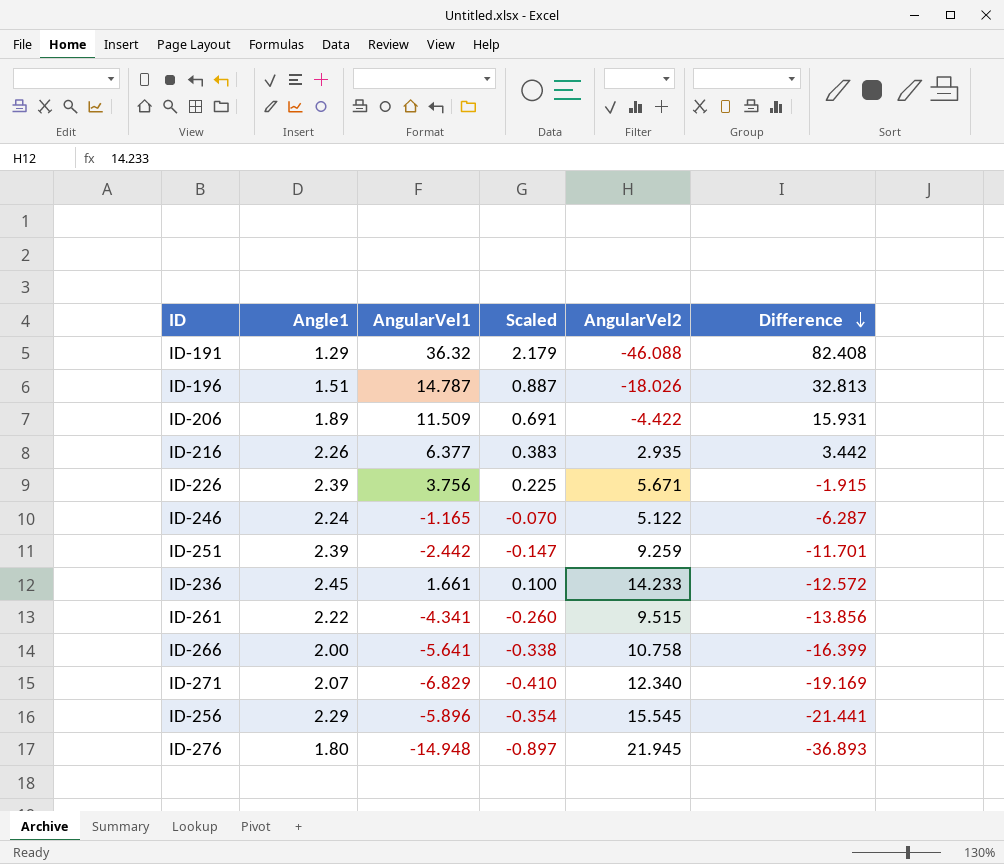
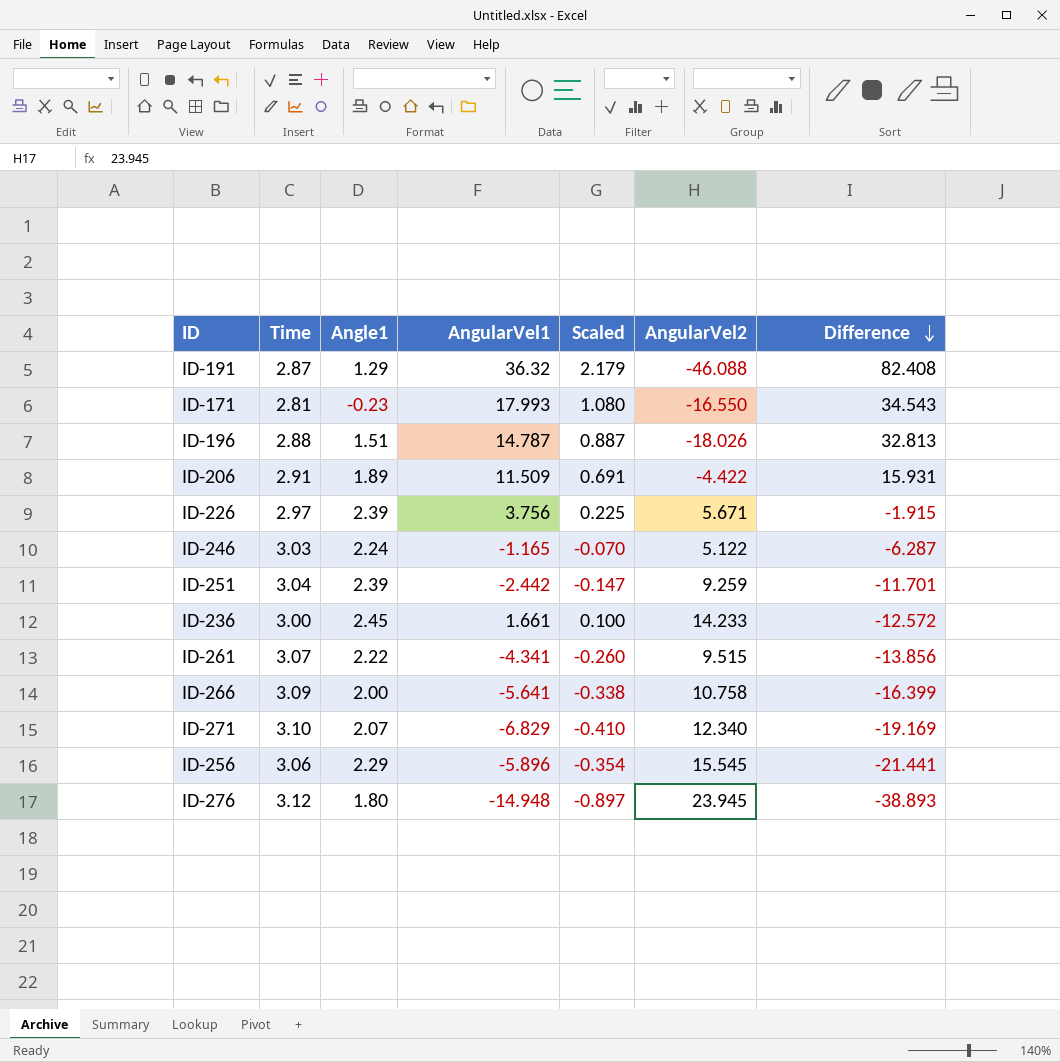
column Time | position: none -> 2
row ID-216: 2.26 | 6.377 | 0.383 | 2.935 | 3.442 -> none
row ID-171: none -> 2.81 | -0.23 | 17.993 | 1.080 | -16.550 | 34.543
ID-276 | AngularVel2: 21.945 -> 23.945
ID-276 | Difference: -36.893 -> -38.893

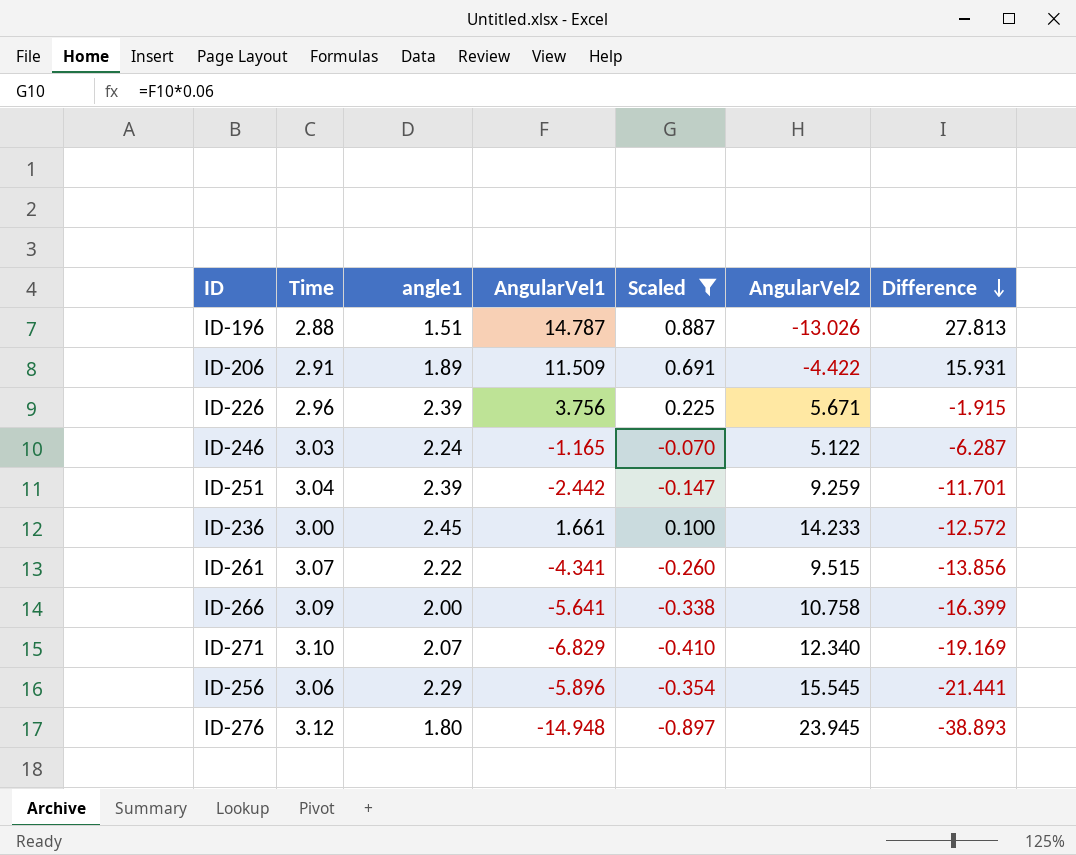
filter: none -> Scaled <= 0.887
column name: Angle1 -> angle1
ID-196 | AngularVel2: -18.026 -> -13.026
ID-196 | Difference: 32.813 -> 27.813
ID-226 | Time: 2.97 -> 2.96

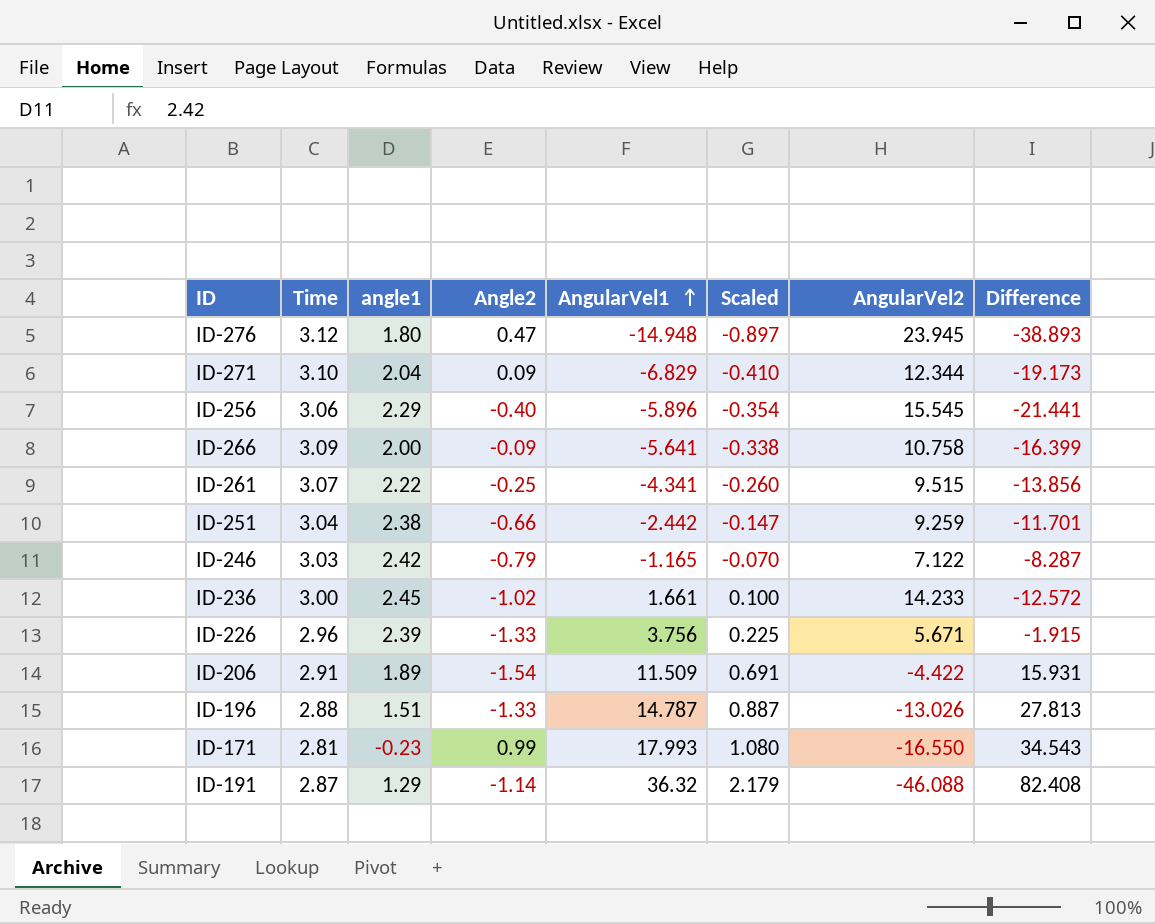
filter: Scaled <= 0.887 -> none
row order: Difference descending -> AngularVel1 ascending
column Angle2 | position: none -> 4
ID-271 | angle1: 2.07 -> 2.04
ID-271 | AngularVel2: 12.340 -> 12.344
ID-271 | Difference: -19.169 -> -19.173
ID-251 | angle1: 2.39 -> 2.38
ID-246 | angle1: 2.24 -> 2.42
ID-246 | AngularVel2: 5.122 -> 7.122
ID-246 | Difference: -6.287 -> -8.287

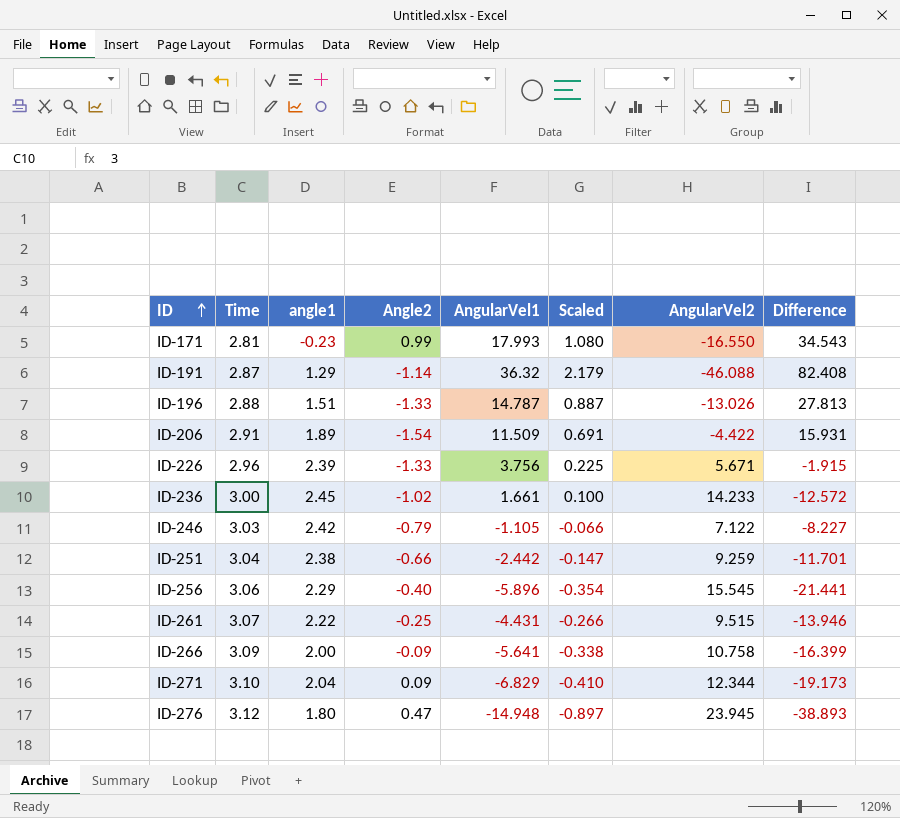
row order: AngularVel1 ascending -> ID ascending
ID-246 | AngularVel1: -1.165 -> -1.105
ID-246 | Scaled: -0.070 -> -0.066
ID-246 | Difference: -8.287 -> -8.227
ID-261 | AngularVel1: -4.341 -> -4.431
ID-261 | Scaled: -0.260 -> -0.266
ID-261 | Difference: -13.856 -> -13.946

